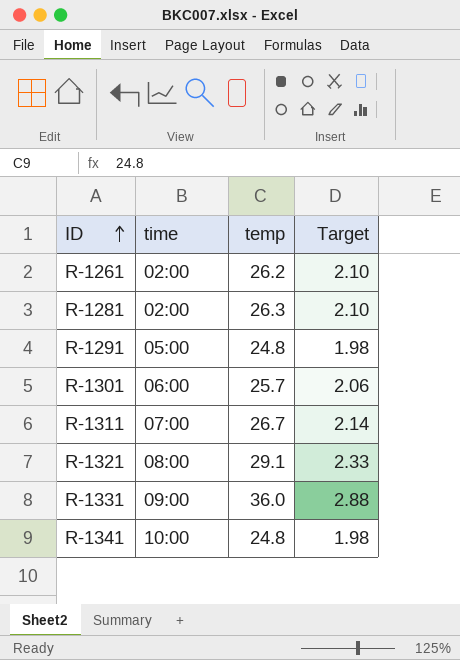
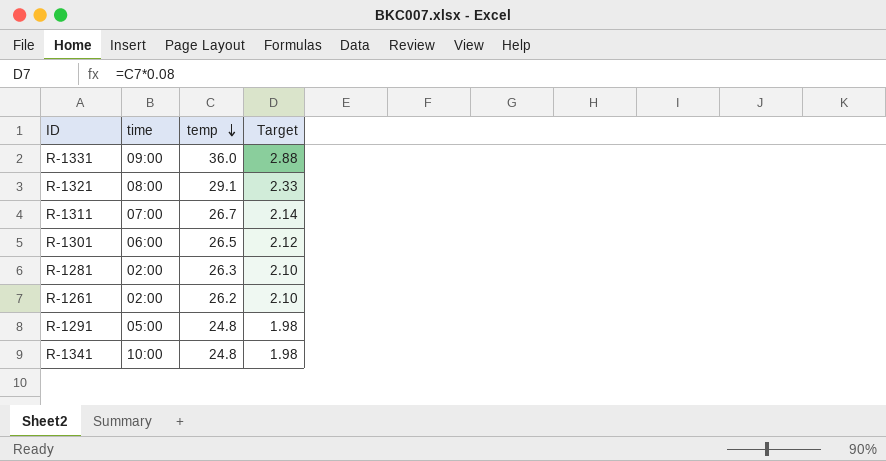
row order: ID ascending -> temp descending
R-1301 | temp: 25.7 -> 26.5
R-1301 | Target: 2.06 -> 2.12

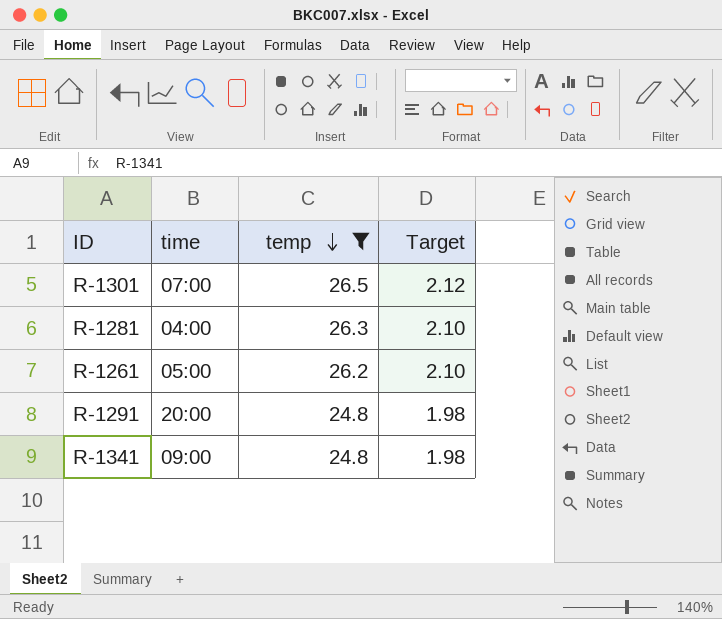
filter: none -> temp <= 26.5
R-1301 | time: 06:00 -> 07:00
R-1281 | time: 02:00 -> 04:00
R-1261 | time: 02:00 -> 05:00
R-1291 | time: 05:00 -> 20:00
R-1341 | time: 10:00 -> 09:00

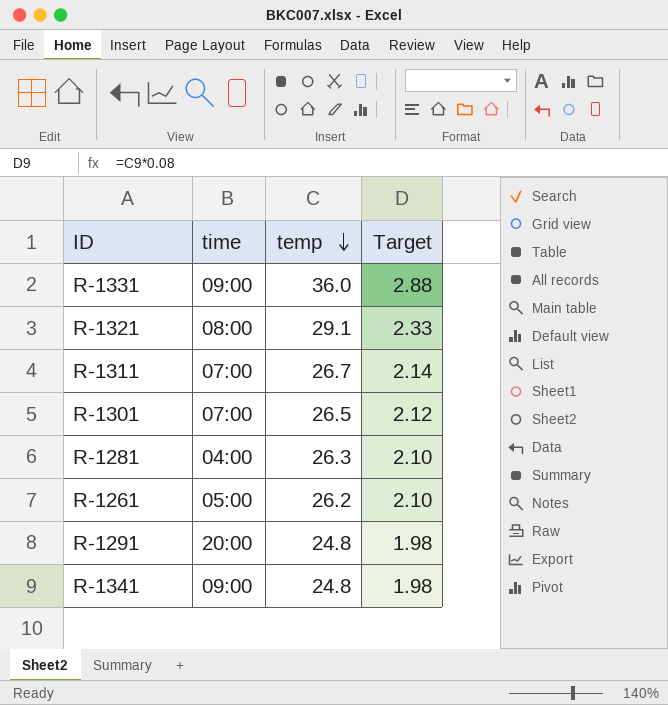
filter: temp <= 26.5 -> none

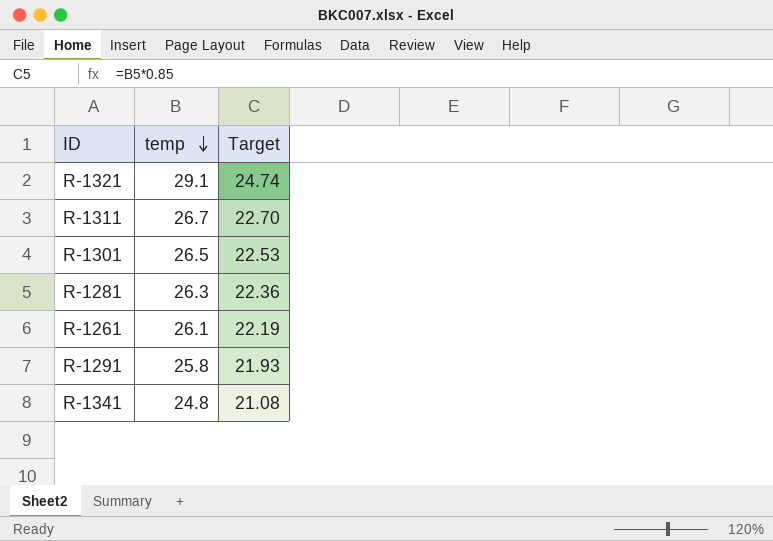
column time | position: 2 -> none
column Target | formula: [temp] * 0.08 -> [temp] * 0.85
row R-1331: 09:00 | 36.0 | 2.88 -> none
R-1261 | temp: 26.2 -> 26.1
R-1291 | temp: 24.8 -> 25.8

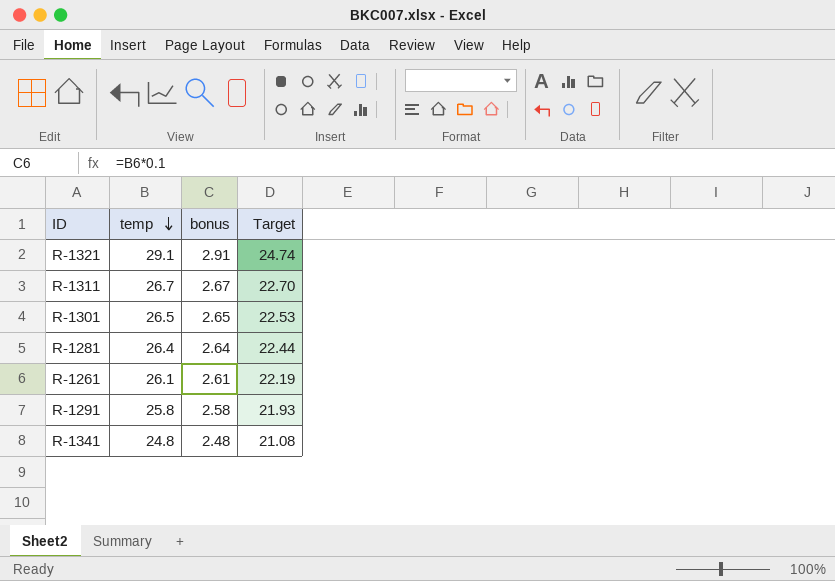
column bonus | formula: none -> [temp] * 0.1
R-1281 | temp: 26.3 -> 26.4
R-1281 | Target: 22.36 -> 22.44

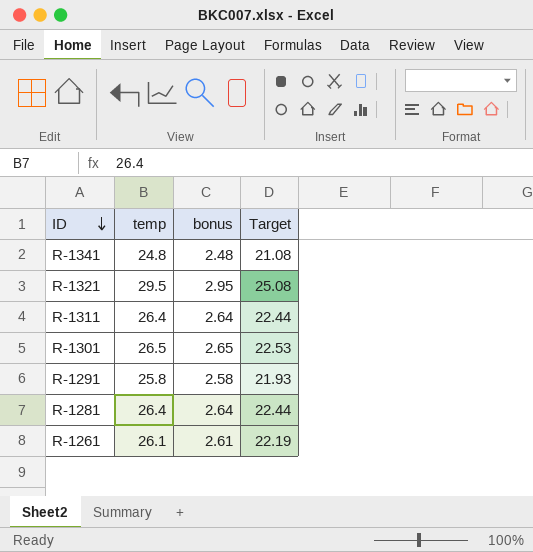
row order: temp descending -> ID descending
R-1321 | temp: 29.1 -> 29.5
R-1321 | bonus: 2.91 -> 2.95
R-1321 | Target: 24.74 -> 25.08
R-1311 | temp: 26.7 -> 26.4
R-1311 | bonus: 2.67 -> 2.64
R-1311 | Target: 22.70 -> 22.44

